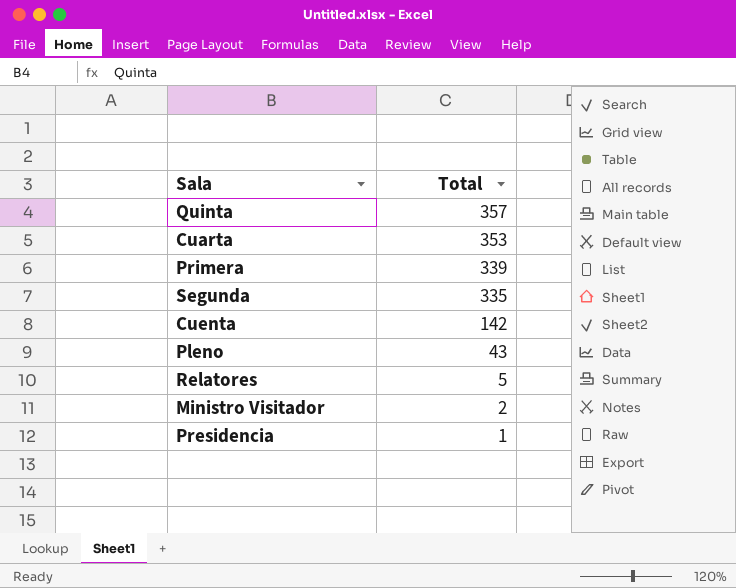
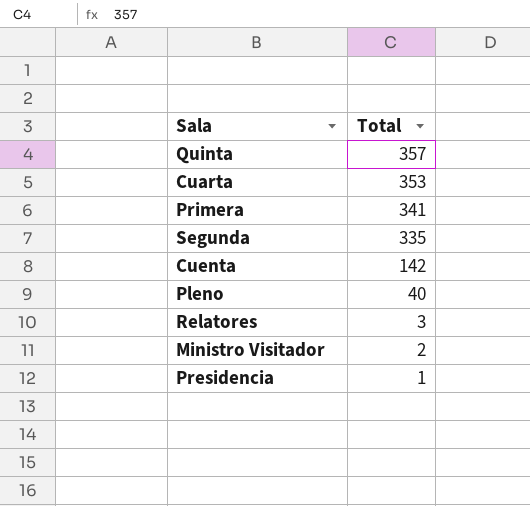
Primera | Total: 339 -> 341
Pleno | Total: 43 -> 40
Relatores | Total: 5 -> 3

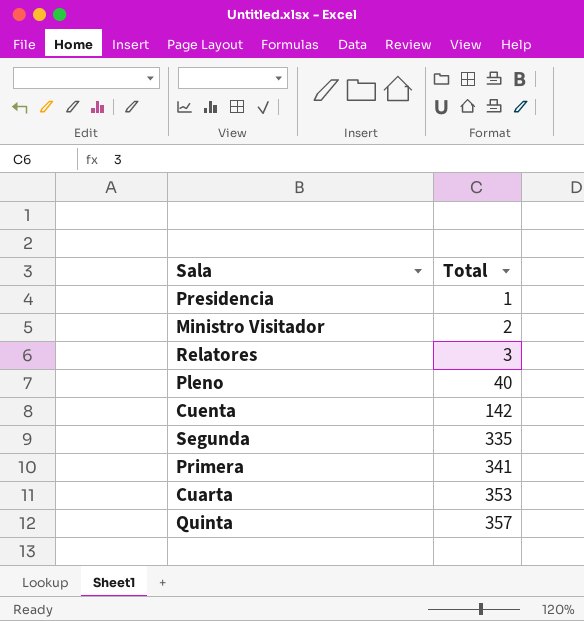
row order: Total descending -> Total ascending

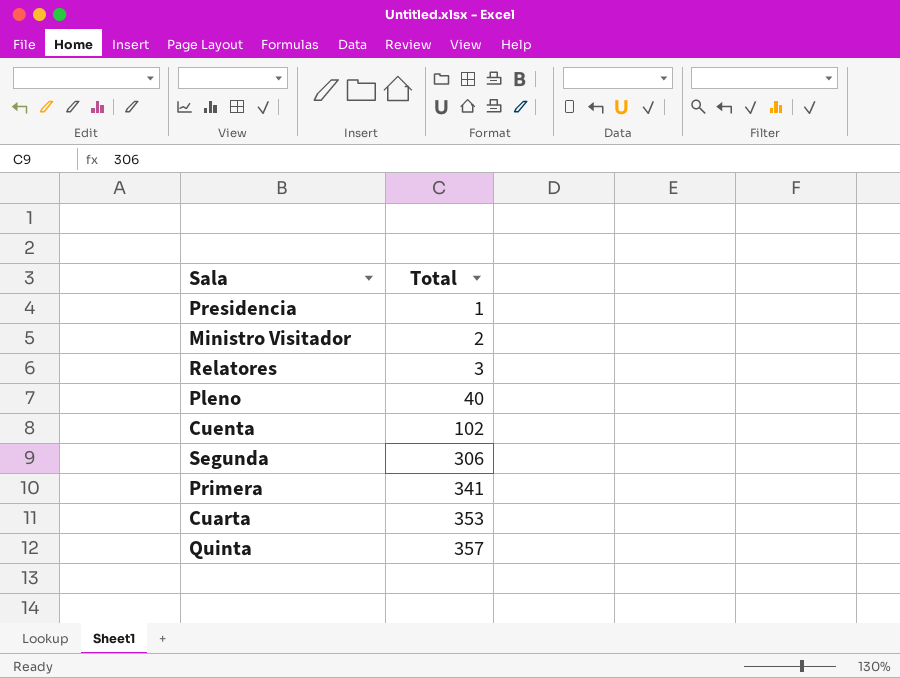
Cuenta | Total: 142 -> 102
Segunda | Total: 335 -> 306

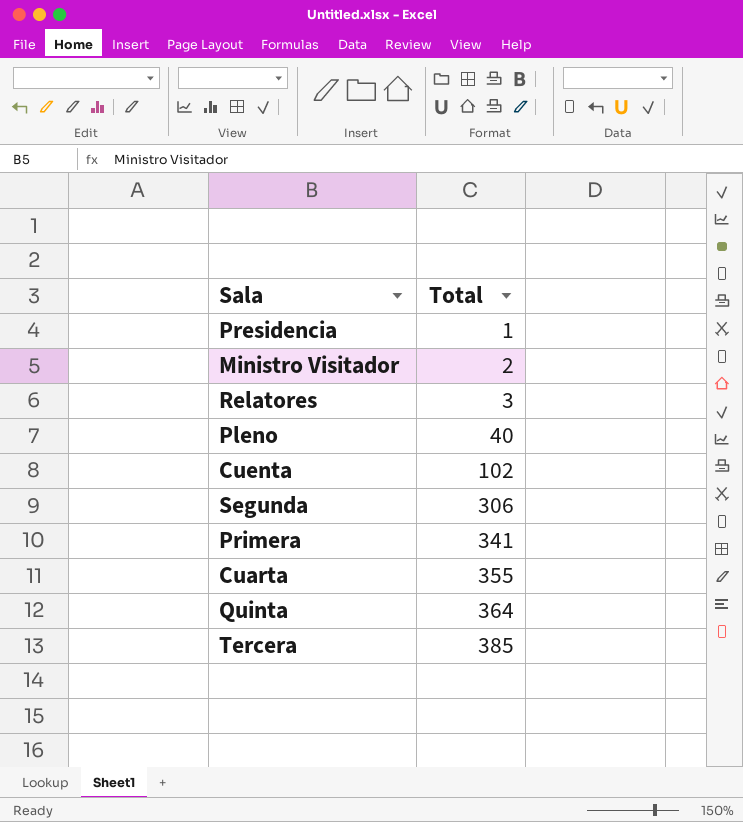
Cuarta | Total: 353 -> 355
Quinta | Total: 357 -> 364
row Tercera: none -> 385

